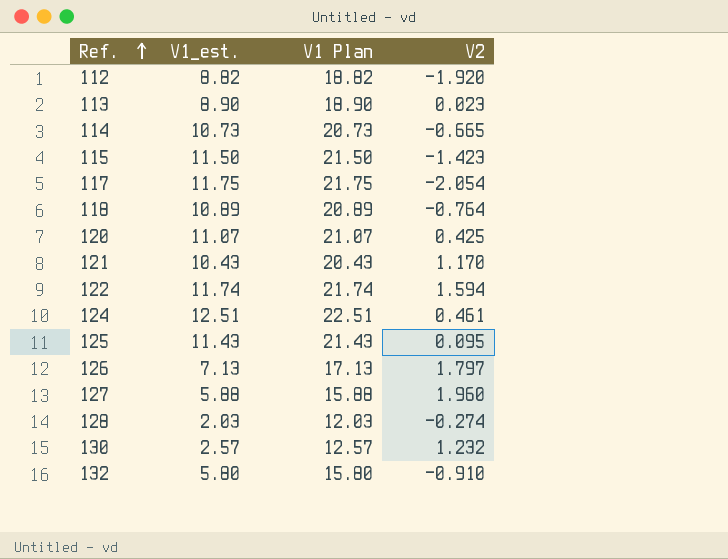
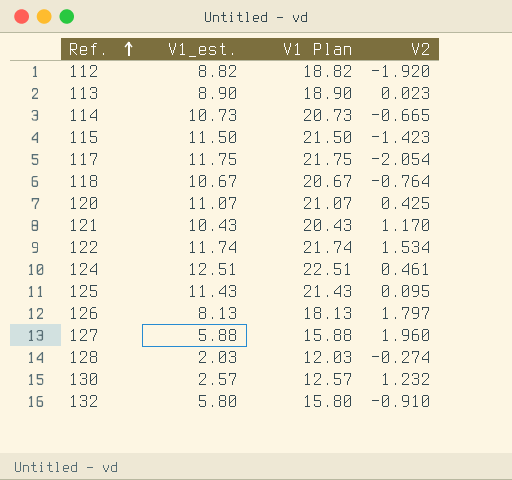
118 | V1_est.: 10.89 -> 10.67
118 | V1 Plan: 20.89 -> 20.67
122 | V2: 1.594 -> 1.534
126 | V1_est.: 7.13 -> 8.13
126 | V1 Plan: 17.13 -> 18.13

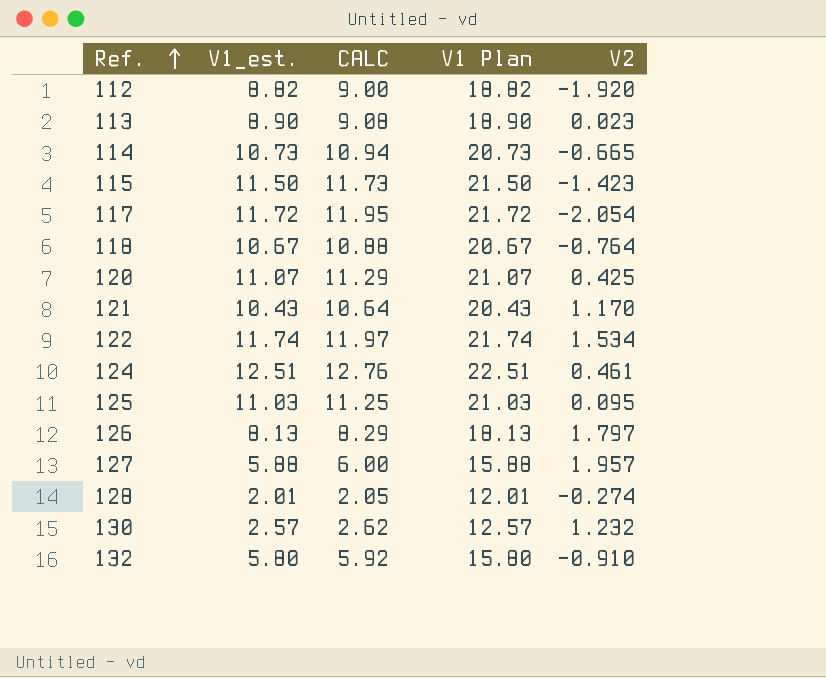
column CALC | formula: none -> [V1_est.] * 1.02
117 | V1_est.: 11.75 -> 11.72
117 | V1 Plan: 21.75 -> 21.72
125 | V1_est.: 11.43 -> 11.03
125 | V1 Plan: 21.43 -> 21.03
127 | V2: 1.960 -> 1.957
128 | V1_est.: 2.03 -> 2.01
128 | V1 Plan: 12.03 -> 12.01

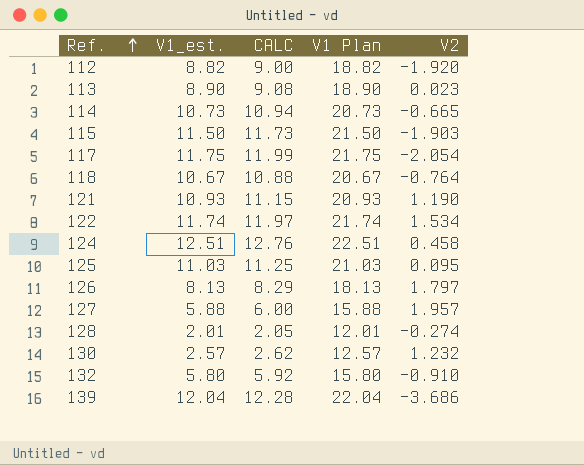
row 120: 11.07 | 11.29 | 21.07 | 0.425 -> none
115 | V2: -1.423 -> -1.903
117 | V1_est.: 11.72 -> 11.75
117 | CALC: 11.95 -> 11.99
117 | V1 Plan: 21.72 -> 21.75
121 | V1_est.: 10.43 -> 10.93
121 | CALC: 10.64 -> 11.15
121 | V1 Plan: 20.43 -> 20.93
121 | V2: 1.170 -> 1.190
124 | V2: 0.461 -> 0.458
row 139: none -> 12.04 | 12.28 | 22.04 | -3.686

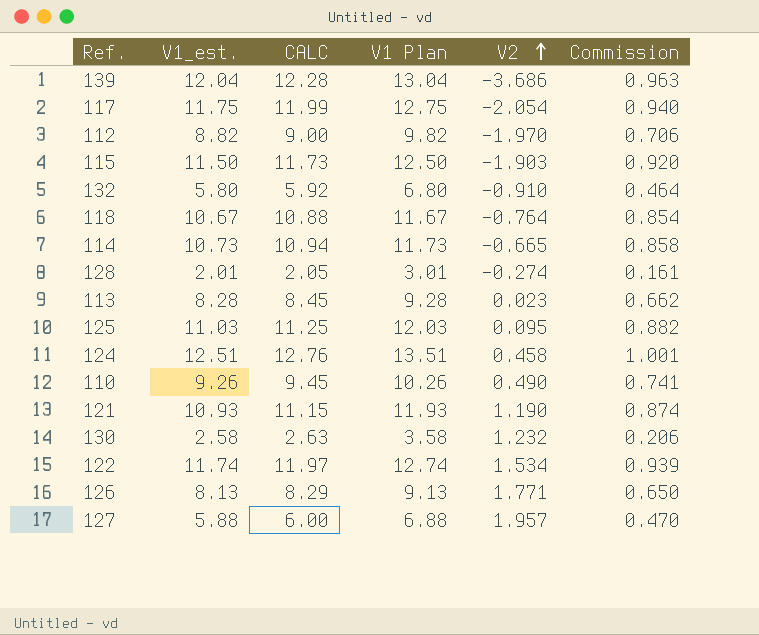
row order: Ref. ascending -> V2 ascending
column V1 Plan | formula: [V1_est.] + 10 -> [V1_est.] + 1
column Commission | formula: none -> [V1_est.] * 0.08
112 | V2: -1.920 -> -1.970
113 | V1_est.: 8.90 -> 8.28
113 | CALC: 9.08 -> 8.45
row 110: none -> 9.26 | 9.45 | 10.26 | 0.490 | 0.741
130 | V1_est.: 2.57 -> 2.58
130 | CALC: 2.62 -> 2.63
126 | V2: 1.797 -> 1.771

